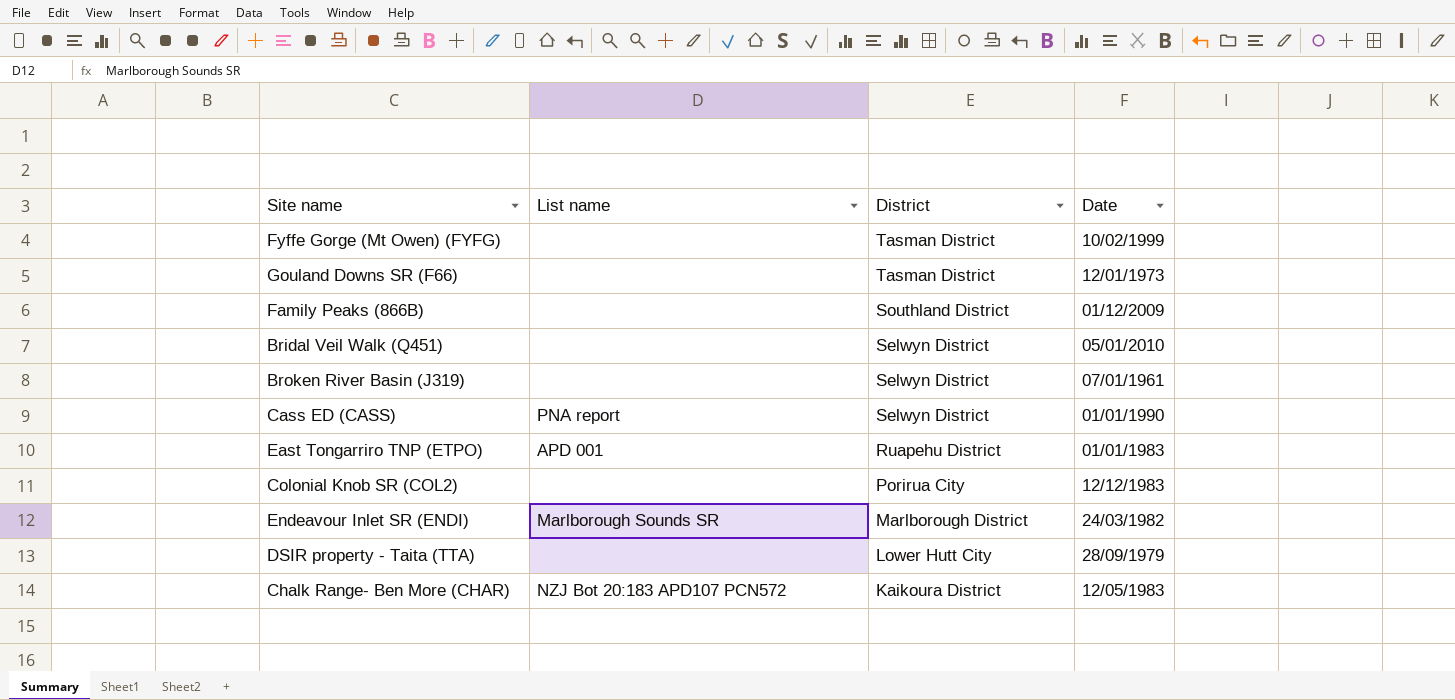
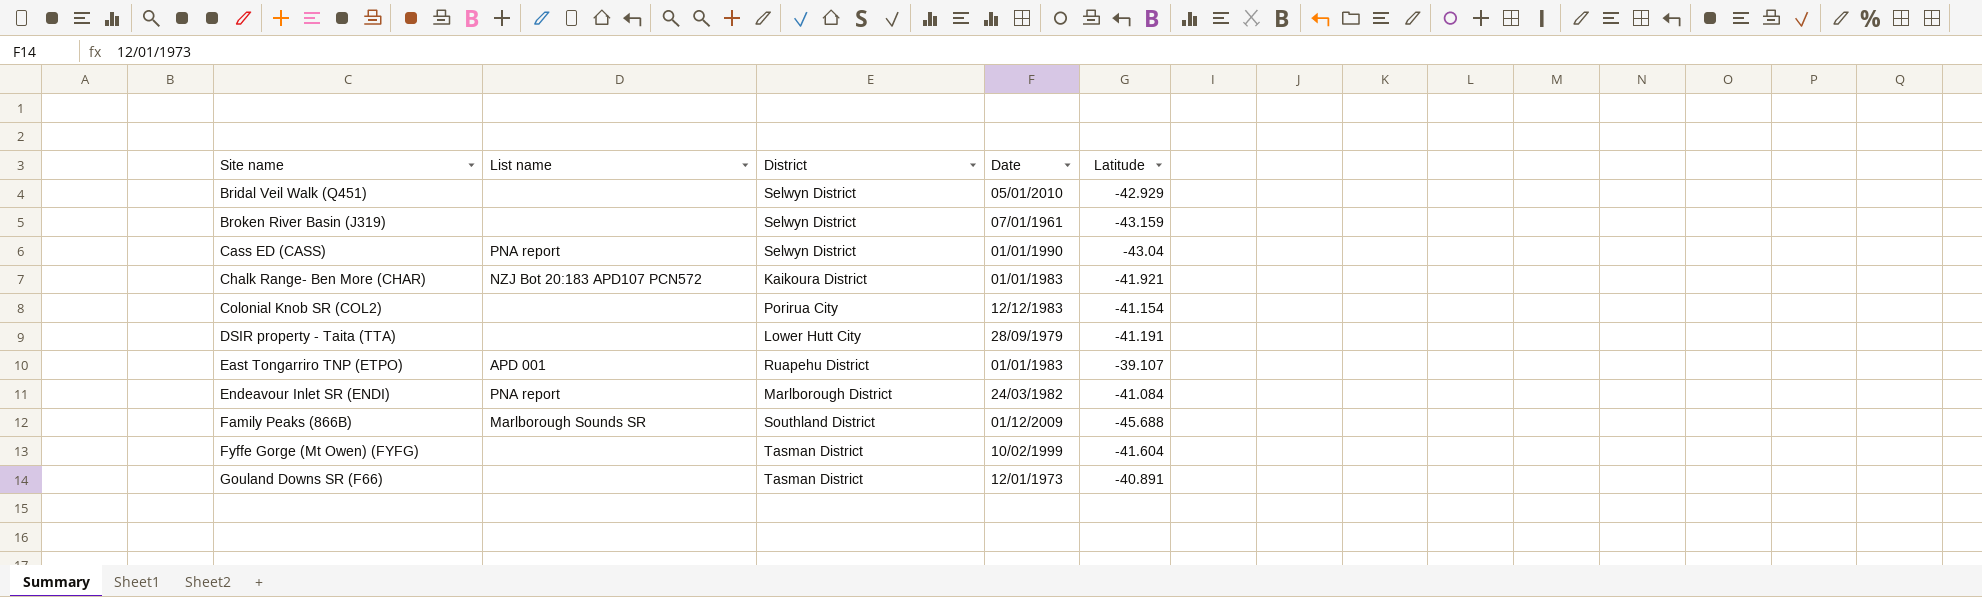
row order: District descending -> Site name ascending
column Latitude | position: none -> 5
Chalk Range- Ben More (CHAR) | Date: 12/05/1983 -> 01/01/1983
Endeavour Inlet SR (ENDI) | List name: Marlborough Sounds SR -> PNA report
Family Peaks (866B) | List name: none -> Marlborough Sounds SR

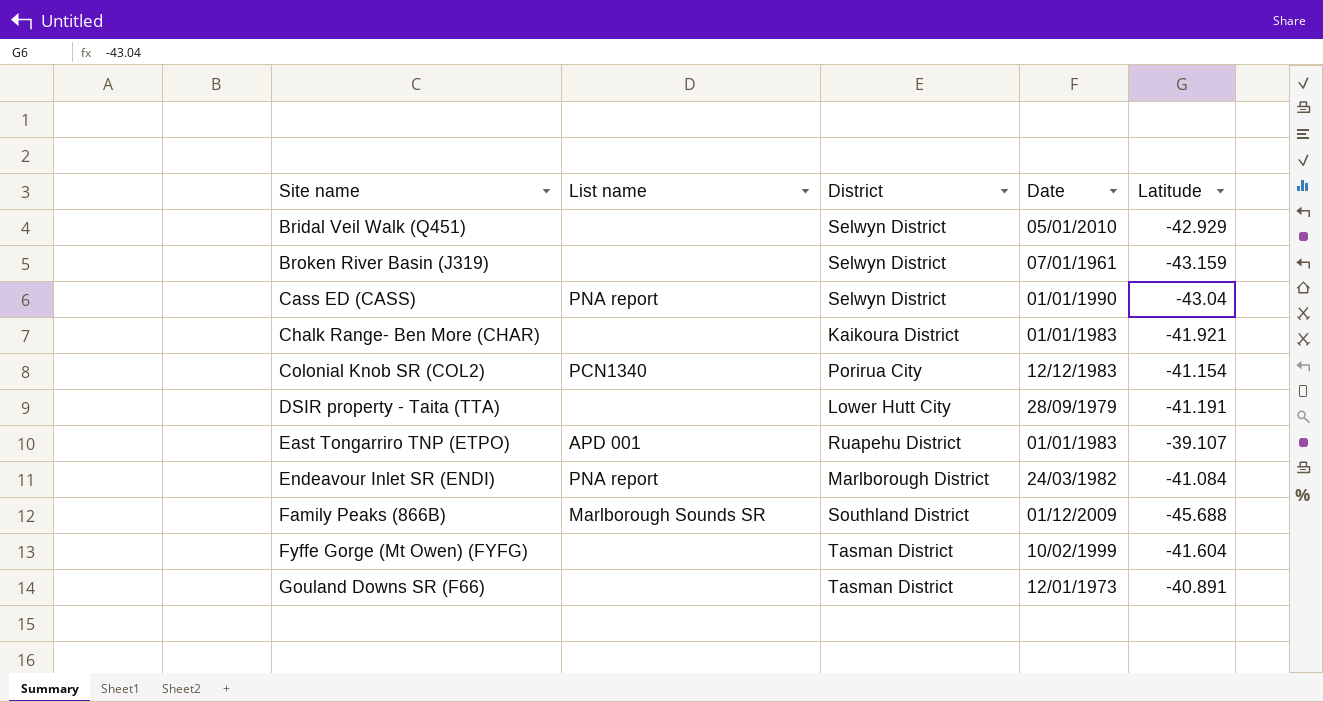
Chalk Range- Ben More (CHAR) | List name: NZJ Bot 20:183 APD107 PCN572 -> none
Colonial Knob SR (COL2) | List name: none -> PCN1340

